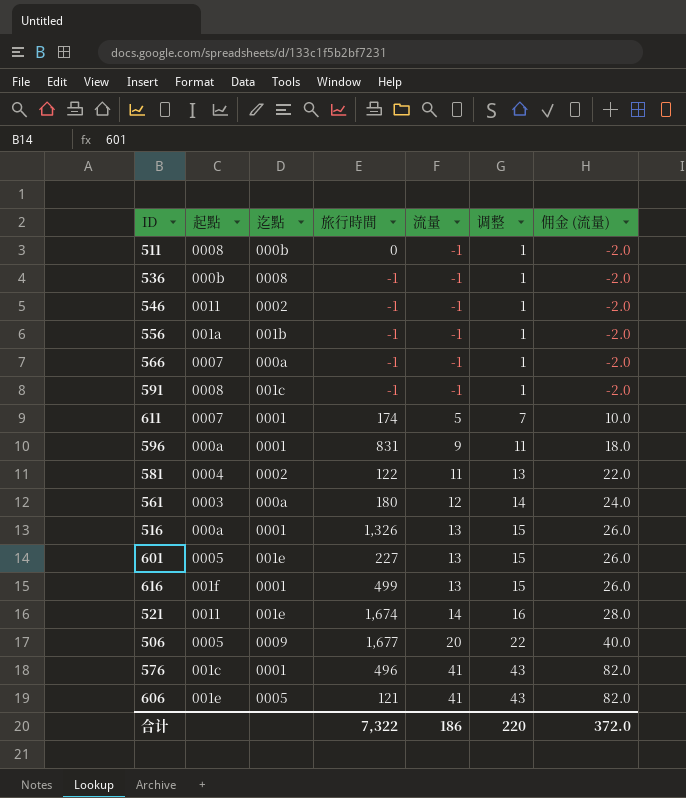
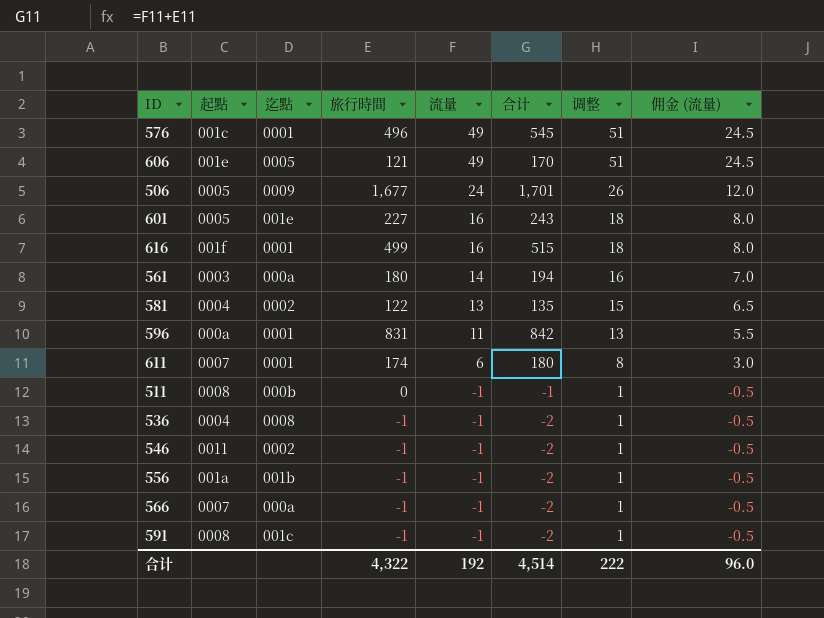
row order: 流量 ascending -> 流量 descending
column 合计 | formula: none -> [旅行時間] + [流量]
column 佣金 (流量) | formula: [流量] * 2 -> [流量] * 0.5
row 516: 000a | 0001 | 1,326 | 13 | 15 | 26.0 -> none
row 521: 0011 | 001e | 1,674 | 14 | 16 | 28.0 -> none
576 | 流量: 41 -> 49
576 | 调整: 43 -> 51
606 | 流量: 41 -> 49
606 | 调整: 43 -> 51
506 | 流量: 20 -> 24
506 | 调整: 22 -> 26
601 | 流量: 13 -> 16
601 | 调整: 15 -> 18
616 | 流量: 13 -> 16
616 | 调整: 15 -> 18
561 | 流量: 12 -> 14
561 | 调整: 14 -> 16
581 | 流量: 11 -> 13
581 | 调整: 13 -> 15
596 | 流量: 9 -> 11
596 | 调整: 11 -> 13
611 | 流量: 5 -> 6
611 | 调整: 7 -> 8
536 | 起點: 000b -> 0004
合计 | 旅行時間: 7,322 -> 4,322
合计 | 流量: 186 -> 192
合计 | 调整: 220 -> 222
合计 | 佣金 (流量): 372.0 -> 96.0

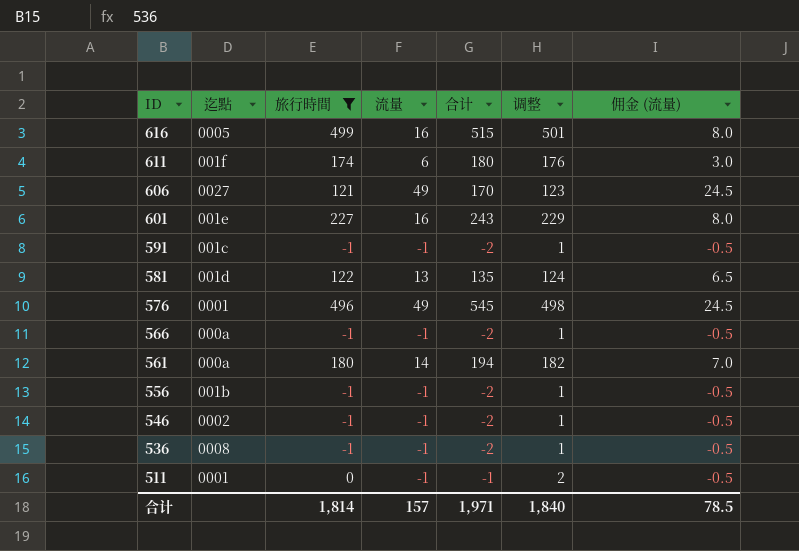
filter: none -> 旅行時間 <= 499
row order: 流量 descending -> ID descending
column 起點 | position: 2 -> none
column 调整 | formula: [流量] + 2 -> [旅行時間] + 2
616 | 迄點: 0001 -> 0005
611 | 迄點: 0001 -> 001f
606 | 迄點: 0005 -> 0027
581 | 迄點: 0002 -> 001d
511 | 迄點: 000b -> 0001
合计 | 旅行時間: 4,322 -> 1,814
合计 | 流量: 192 -> 157
合计 | 合计: 4,514 -> 1,971
合计 | 调整: 222 -> 1,840
合计 | 佣金 (流量): 96.0 -> 78.5

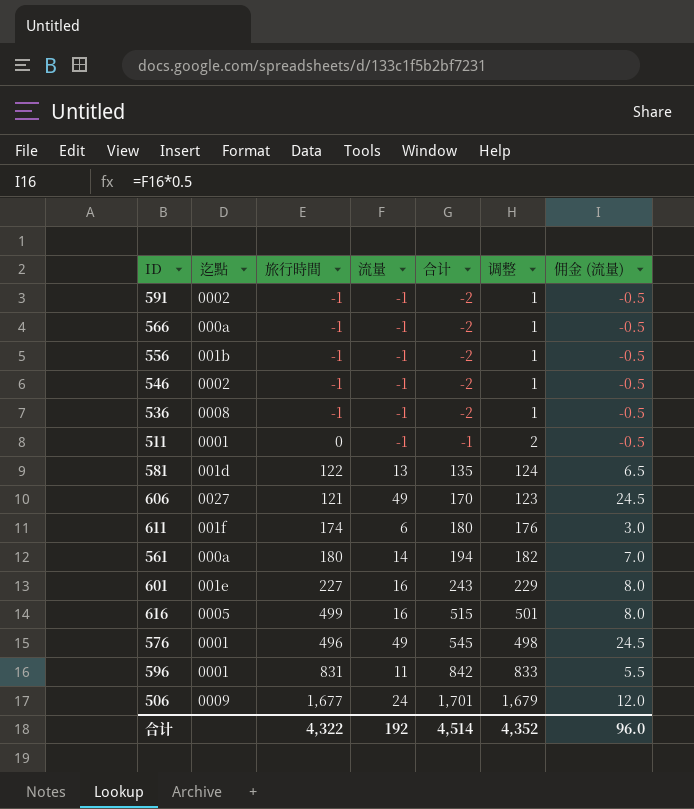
filter: 旅行時間 <= 499 -> none
row order: ID descending -> 合计 ascending
591 | 迄點: 001c -> 0002
合计 | 旅行時間: 1,814 -> 4,322
合计 | 流量: 157 -> 192
合计 | 合计: 1,971 -> 4,514
合计 | 调整: 1,840 -> 4,352
合计 | 佣金 (流量): 78.5 -> 96.0

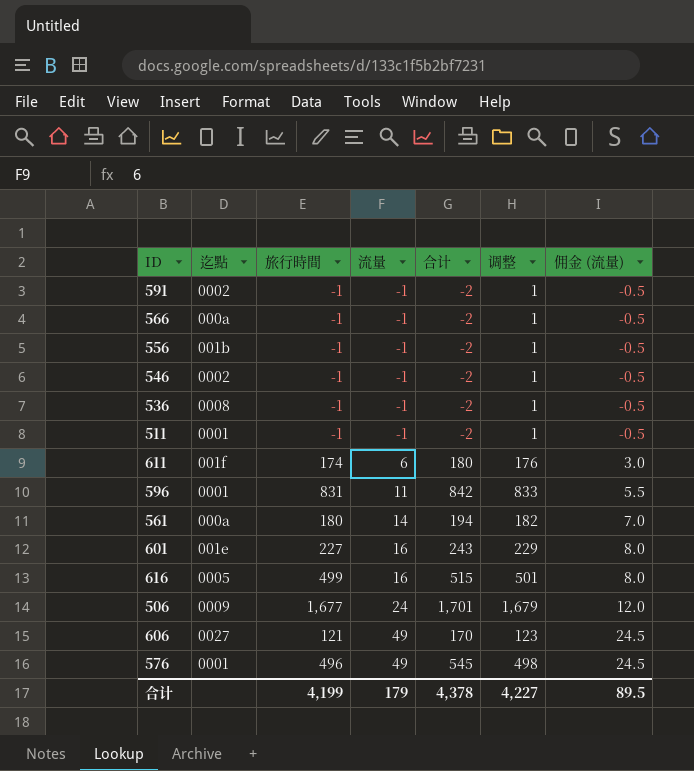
row order: 合计 ascending -> 流量 ascending
row 581: 001d | 122 | 13 | 135 | 124 | 6.5 -> none
511 | 旅行時間: 0 -> -1
511 | 合计: -1 -> -2
511 | 调整: 2 -> 1
合计 | 旅行時間: 4,322 -> 4,199
合计 | 流量: 192 -> 179
合计 | 合计: 4,514 -> 4,378
合计 | 调整: 4,352 -> 4,227
合计 | 佣金 (流量): 96.0 -> 89.5

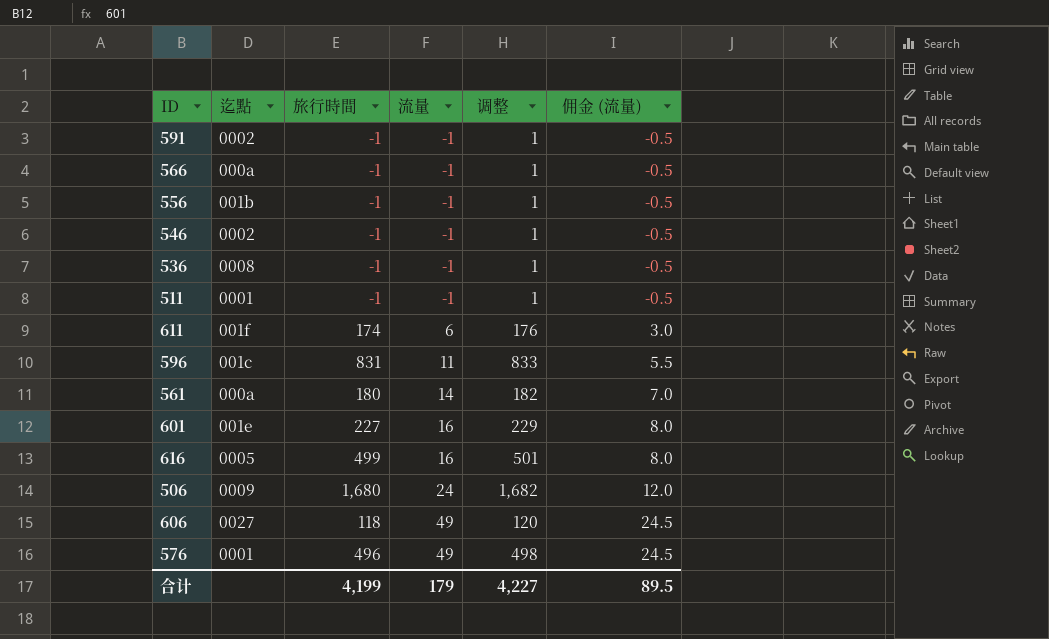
column 合计 | formula: [旅行時間] + [流量] -> none
596 | 迄點: 0001 -> 001c
506 | 旅行時間: 1,677 -> 1,680
506 | 调整: 1,679 -> 1,682
606 | 旅行時間: 121 -> 118
606 | 调整: 123 -> 120

